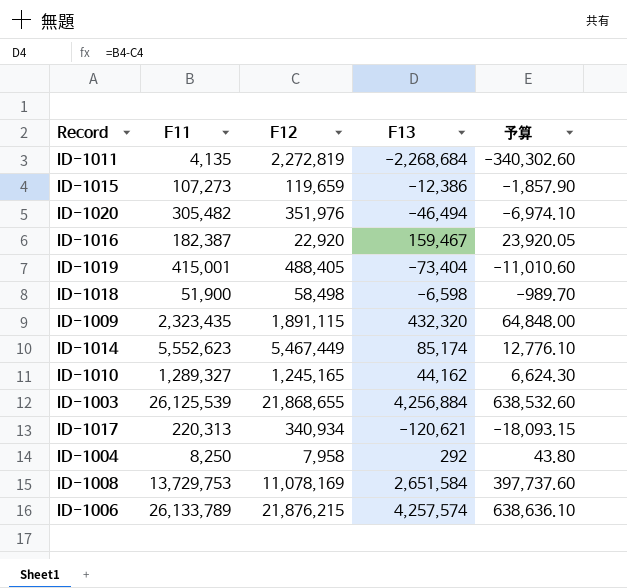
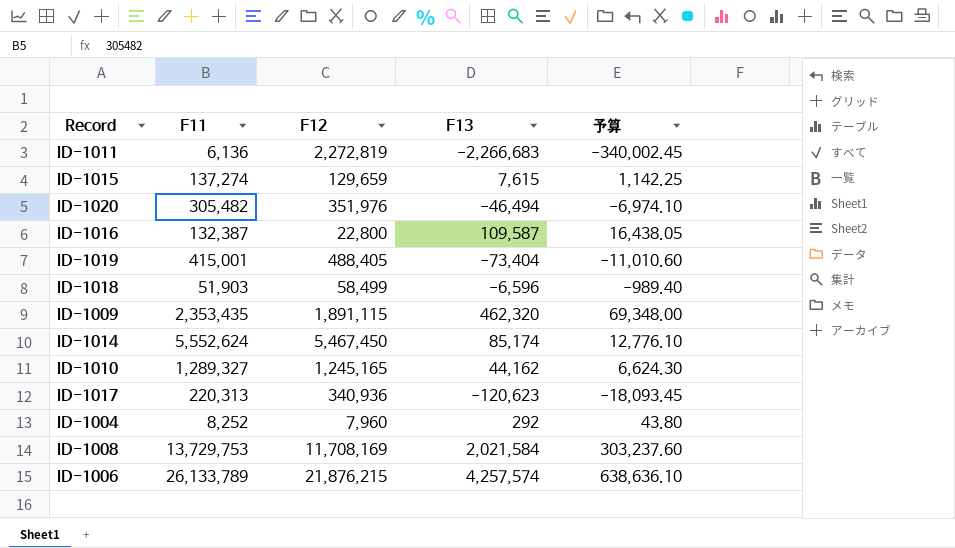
row ID-1003: 26,125,539 | 21,868,655 | 4,256,884 | 638,532.60 -> none
ID-1011 | F11: 4,135 -> 6,136
ID-1011 | F13: -2,268,684 -> -2,266,683
ID-1011 | 予算: -340,302.60 -> -340,002.45
ID-1015 | F11: 107,273 -> 137,274
ID-1015 | F12: 119,659 -> 129,659
ID-1015 | F13: -12,386 -> 7,615
ID-1015 | 予算: -1,857.90 -> 1,142.25
ID-1016 | F11: 182,387 -> 132,387
ID-1016 | F12: 22,920 -> 22,800
ID-1016 | F13: 159,467 -> 109,587
ID-1016 | 予算: 23,920.05 -> 16,438.05
ID-1018 | F11: 51,900 -> 51,903
ID-1018 | F12: 58,498 -> 58,499
ID-1018 | F13: -6,598 -> -6,596
ID-1018 | 予算: -989.70 -> -989.40
ID-1009 | F11: 2,323,435 -> 2,353,435
ID-1009 | F13: 432,320 -> 462,320
ID-1009 | 予算: 64,848.00 -> 69,348.00
ID-1014 | F11: 5,552,623 -> 5,552,624
ID-1014 | F12: 5,467,449 -> 5,467,450
ID-1017 | F12: 340,934 -> 340,936
ID-1017 | F13: -120,621 -> -120,623
ID-1017 | 予算: -18,093.15 -> -18,093.45
ID-1004 | F11: 8,250 -> 8,252
ID-1004 | F12: 7,958 -> 7,960
ID-1008 | F12: 11,078,169 -> 11,708,169
ID-1008 | F13: 2,651,584 -> 2,021,584
ID-1008 | 予算: 397,737.60 -> 303,237.60

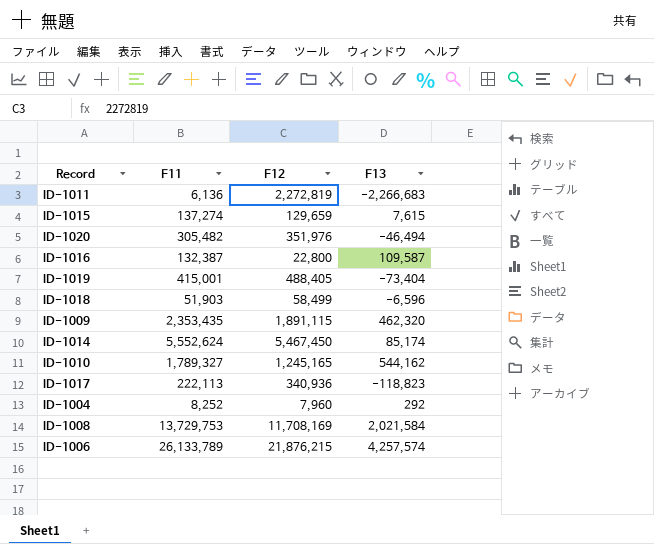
column 予算 | formula: [F13] * 0.15 -> none
ID-1010 | F11: 1,289,327 -> 1,789,327
ID-1010 | F13: 44,162 -> 544,162
ID-1017 | F11: 220,313 -> 222,113
ID-1017 | F13: -120,623 -> -118,823

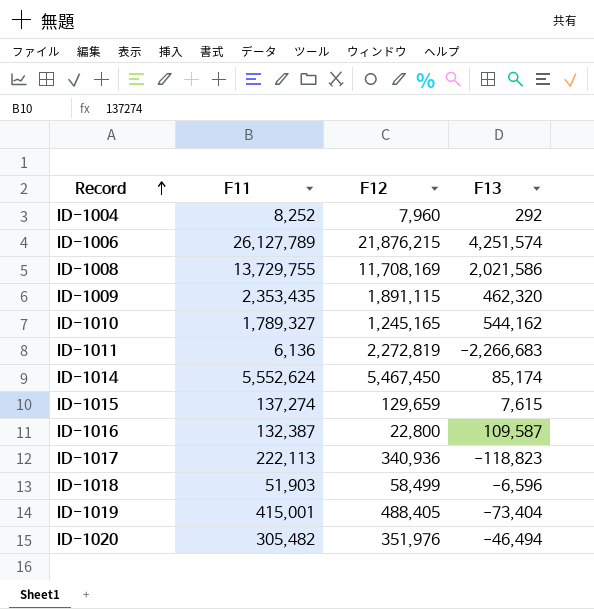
row order: none -> Record ascending
ID-1006 | F11: 26,133,789 -> 26,127,789
ID-1006 | F13: 4,257,574 -> 4,251,574
ID-1008 | F11: 13,729,753 -> 13,729,755
ID-1008 | F13: 2,021,584 -> 2,021,586

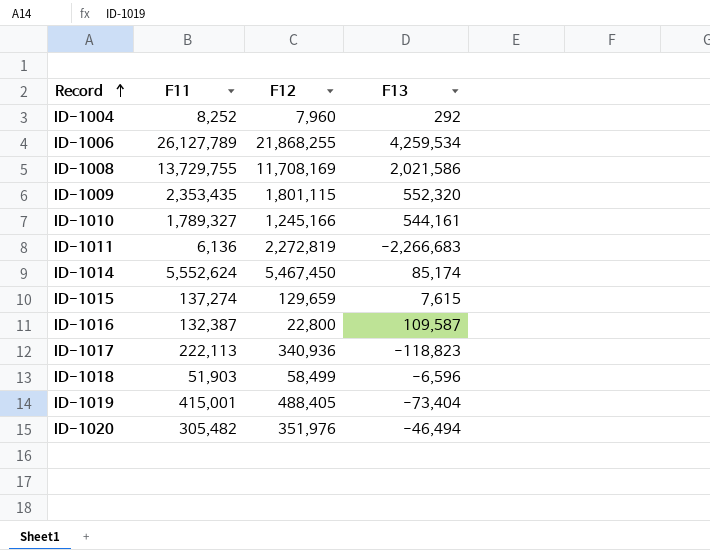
ID-1006 | F12: 21,876,215 -> 21,868,255
ID-1006 | F13: 4,251,574 -> 4,259,534
ID-1009 | F12: 1,891,115 -> 1,801,115
ID-1009 | F13: 462,320 -> 552,320
ID-1010 | F12: 1,245,165 -> 1,245,166
ID-1010 | F13: 544,162 -> 544,161

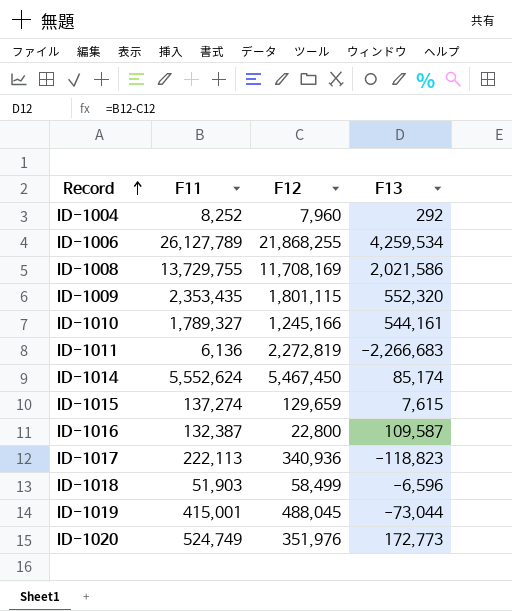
ID-1019 | F12: 488,405 -> 488,045
ID-1019 | F13: -73,404 -> -73,044
ID-1020 | F11: 305,482 -> 524,749
ID-1020 | F13: -46,494 -> 172,773

